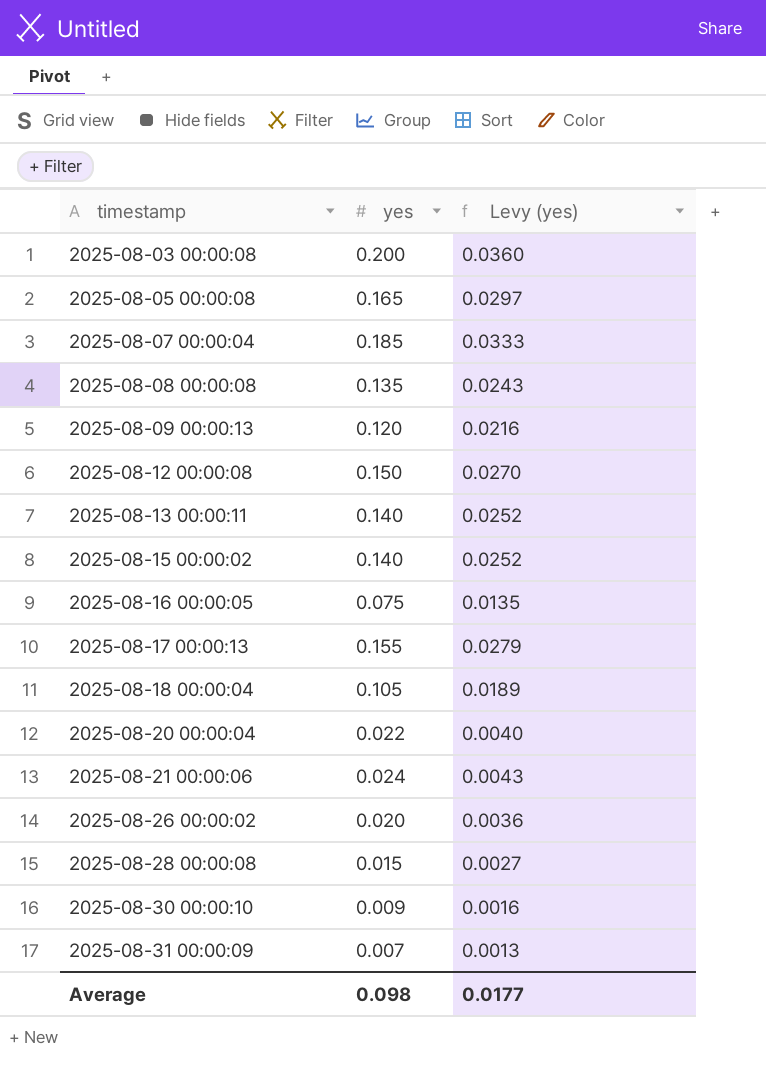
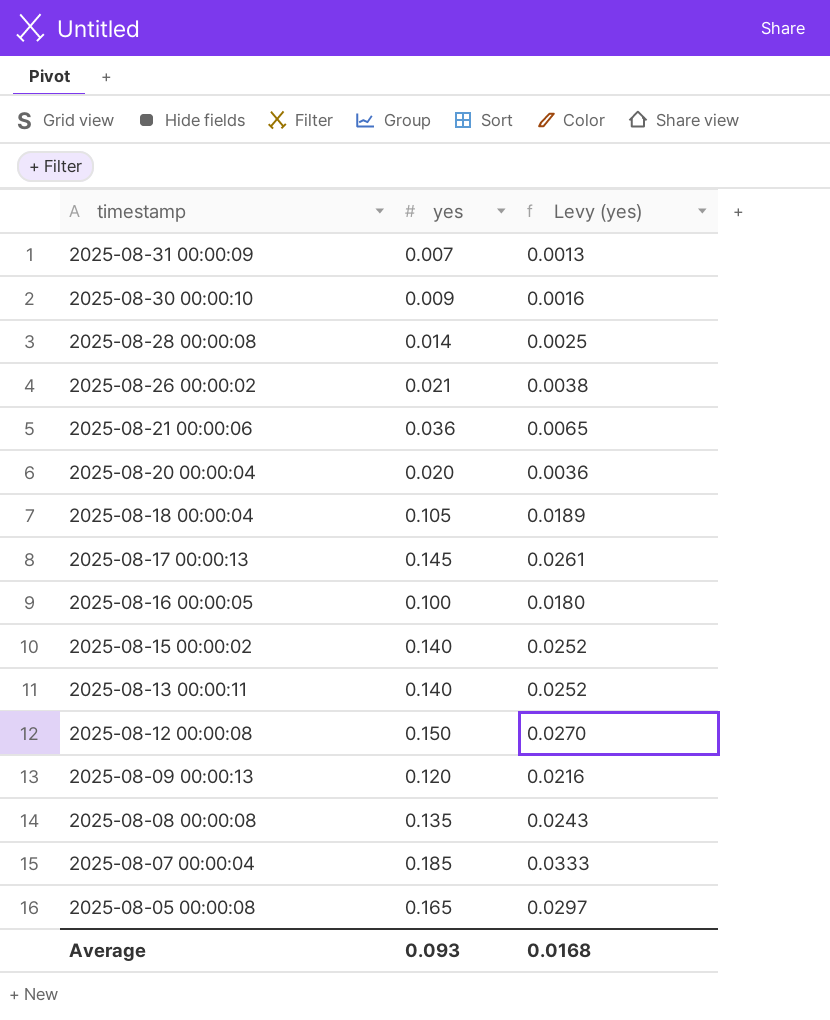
row order: timestamp ascending -> timestamp descending
row 2025-08-03 00:00:08: 0.200 | 0.0360 -> none
2025-08-28 00:00:08 | yes: 0.015 -> 0.014
2025-08-28 00:00:08 | Levy (yes): 0.0027 -> 0.0025
2025-08-26 00:00:02 | yes: 0.020 -> 0.021
2025-08-26 00:00:02 | Levy (yes): 0.0036 -> 0.0038
2025-08-21 00:00:06 | yes: 0.024 -> 0.036
2025-08-21 00:00:06 | Levy (yes): 0.0043 -> 0.0065
2025-08-20 00:00:04 | yes: 0.022 -> 0.020
2025-08-20 00:00:04 | Levy (yes): 0.0040 -> 0.0036
2025-08-17 00:00:13 | yes: 0.155 -> 0.145
2025-08-17 00:00:13 | Levy (yes): 0.0279 -> 0.0261
2025-08-16 00:00:05 | yes: 0.075 -> 0.100
2025-08-16 00:00:05 | Levy (yes): 0.0135 -> 0.0180
Average | yes: 0.098 -> 0.093
Average | Levy (yes): 0.0177 -> 0.0168

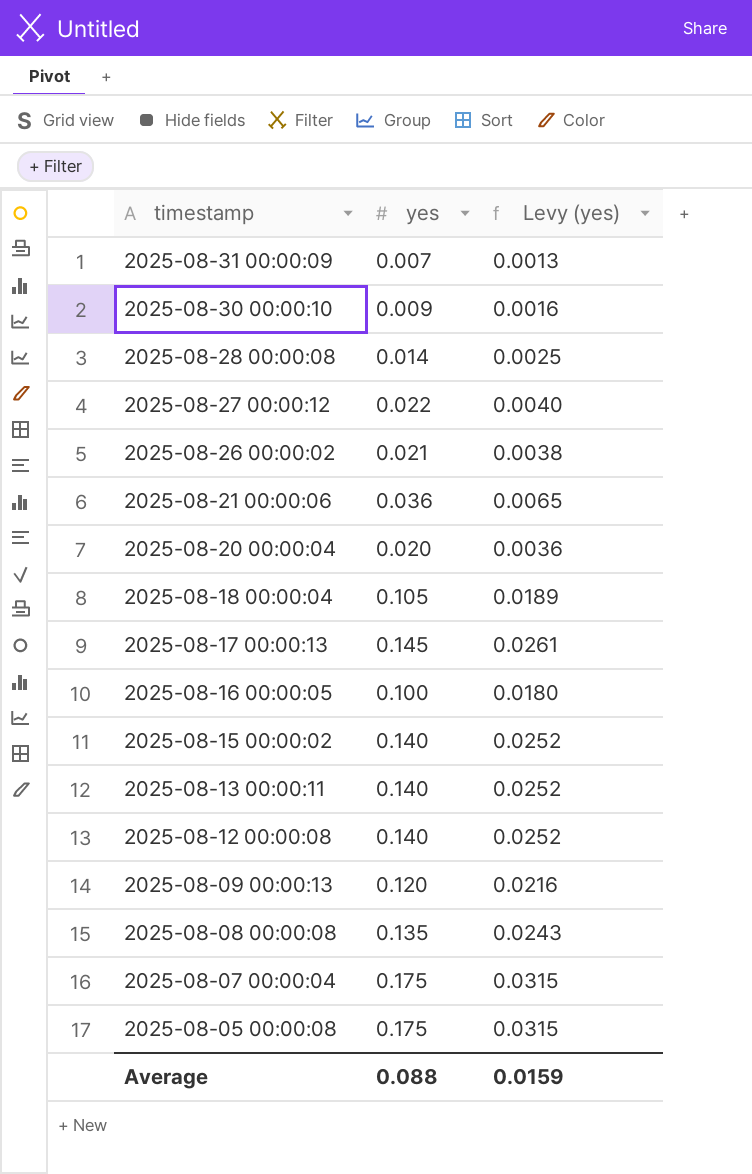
row 2025-08-27 00:00:12: none -> 0.022 | 0.0040
2025-08-12 00:00:08 | yes: 0.150 -> 0.140
2025-08-12 00:00:08 | Levy (yes): 0.0270 -> 0.0252
2025-08-07 00:00:04 | yes: 0.185 -> 0.175
2025-08-07 00:00:04 | Levy (yes): 0.0333 -> 0.0315
2025-08-05 00:00:08 | yes: 0.165 -> 0.175
2025-08-05 00:00:08 | Levy (yes): 0.0297 -> 0.0315
Average | yes: 0.093 -> 0.088
Average | Levy (yes): 0.0168 -> 0.0159

